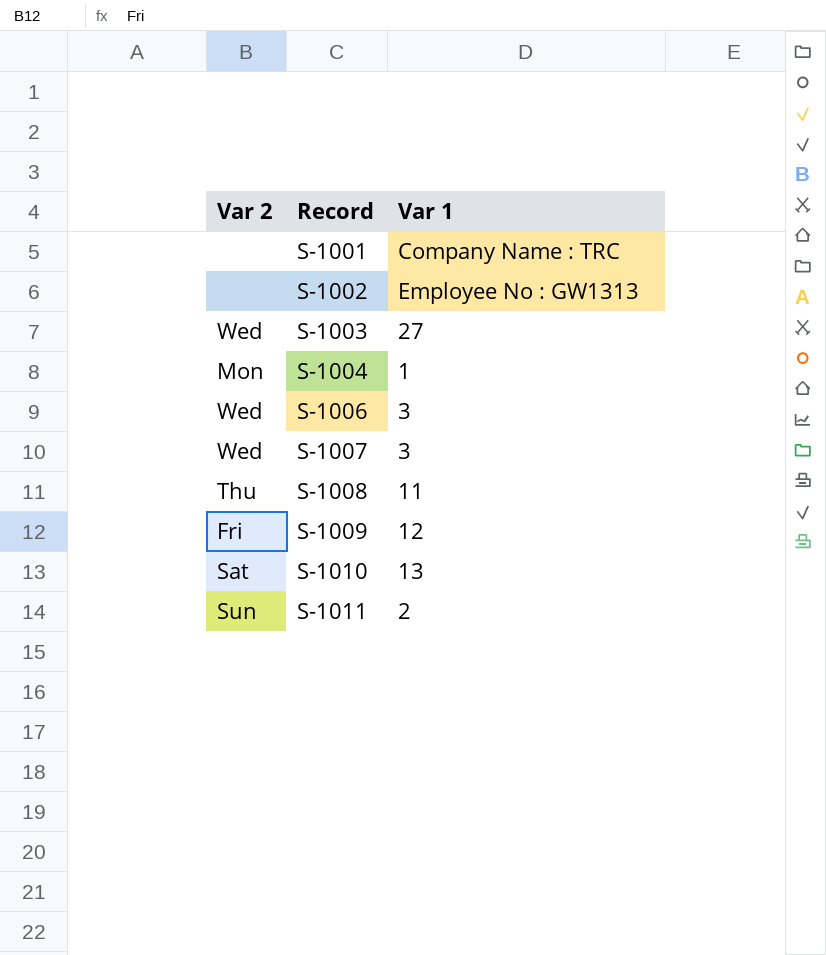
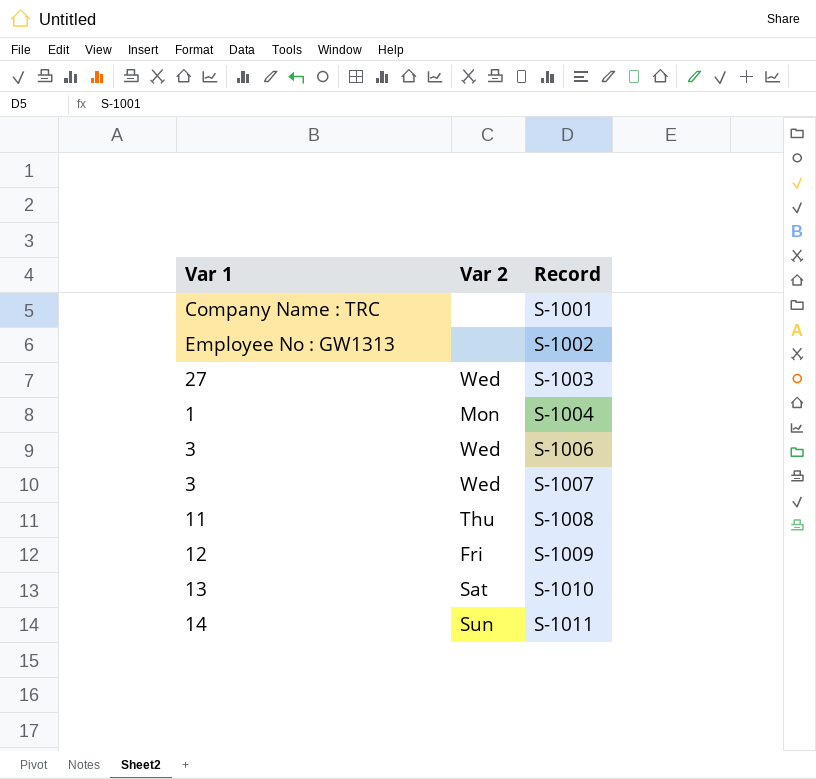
column Var 1 | position: 3 -> 1
S-1011 | Var 1: 2 -> 14

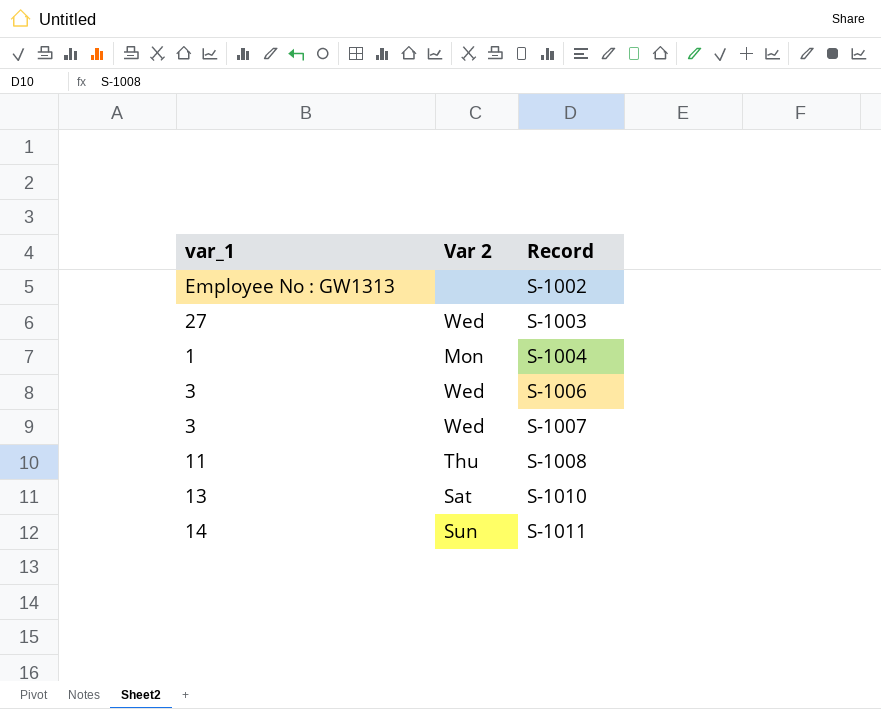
column name: Var 1 -> var_1
row S-1001: Company Name : TRC | none -> none
row S-1009: 12 | Fri -> none

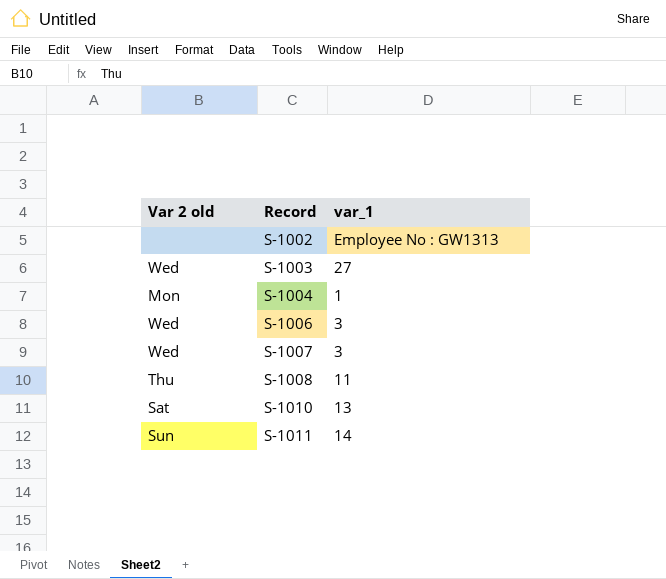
column name: Var 2 -> Var 2 old
column var_1 | position: 1 -> 3

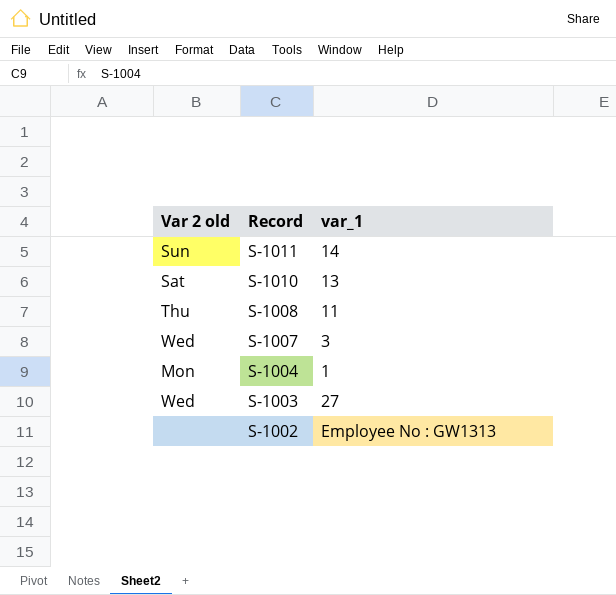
row order: Record ascending -> Record descending
row S-1006: Wed | 3 -> none

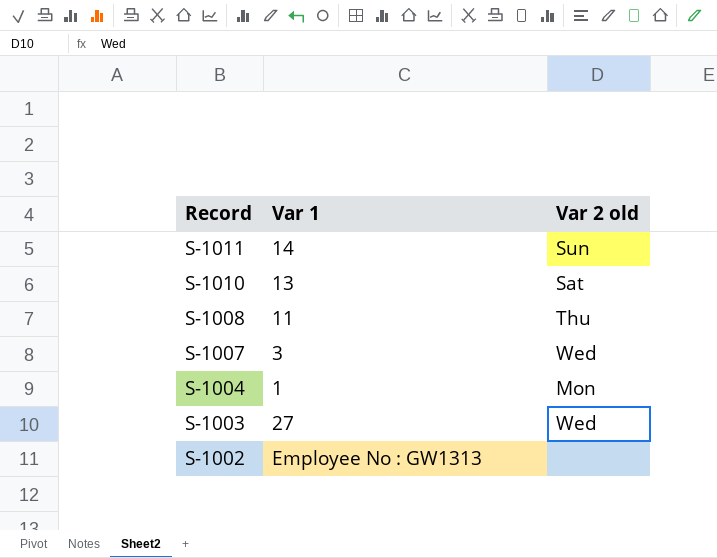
column name: var_1 -> Var 1
column Var 2 old | position: 1 -> 3

